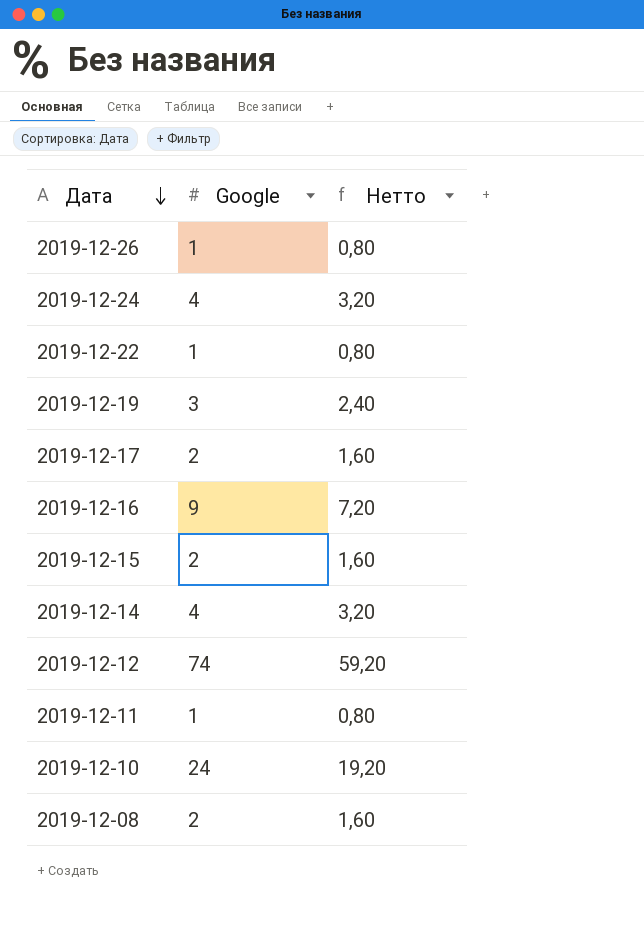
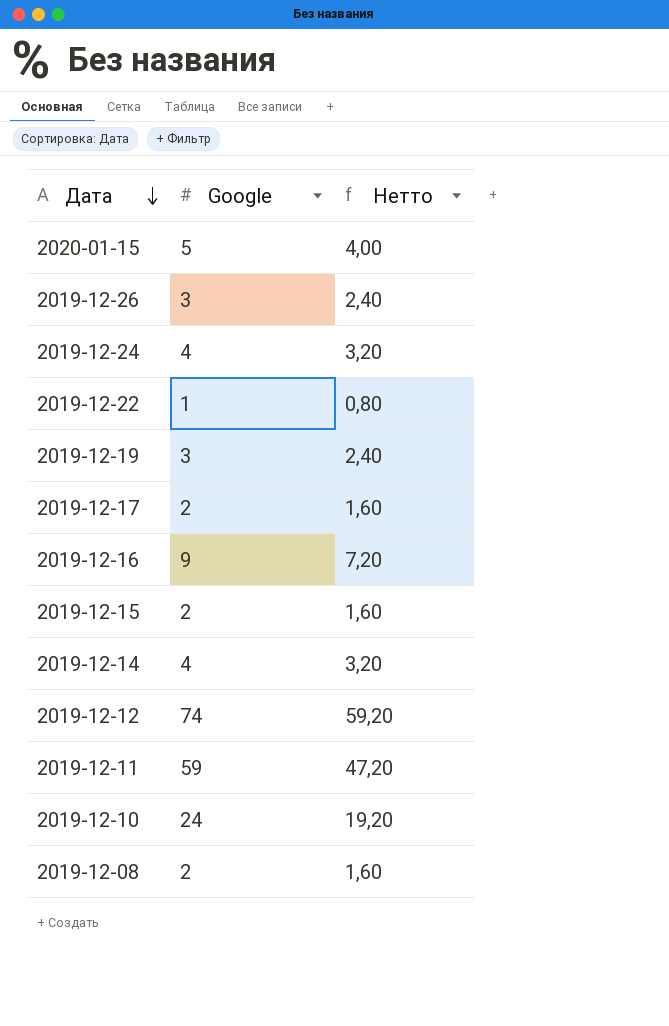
row 2020-01-15: none -> 5 | 4,00
2019-12-26 | Google: 1 -> 3
2019-12-26 | Нетто: 0,80 -> 2,40
2019-12-11 | Google: 1 -> 59
2019-12-11 | Нетто: 0,80 -> 47,20

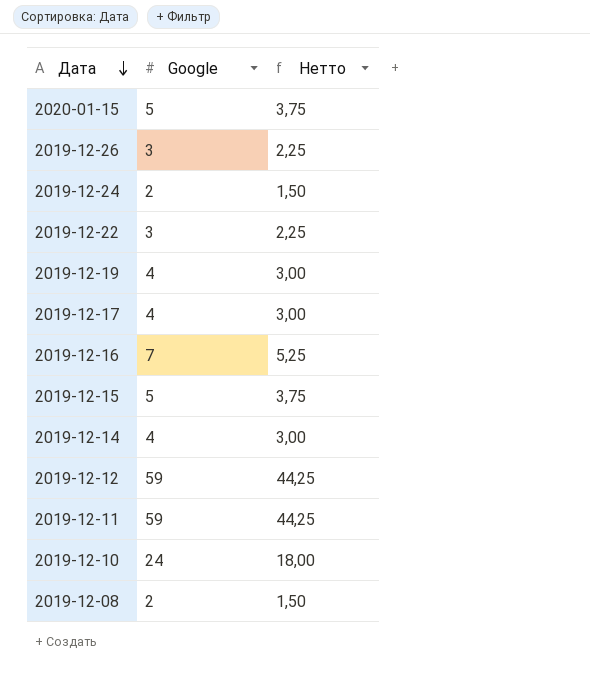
column Нетто | formula: [Google] * 0,8 -> [Google] * 0,75
2019-12-24 | Google: 4 -> 2
2019-12-22 | Google: 1 -> 3
2019-12-19 | Google: 3 -> 4
2019-12-17 | Google: 2 -> 4
2019-12-16 | Google: 9 -> 7
2019-12-15 | Google: 2 -> 5
2019-12-12 | Google: 74 -> 59

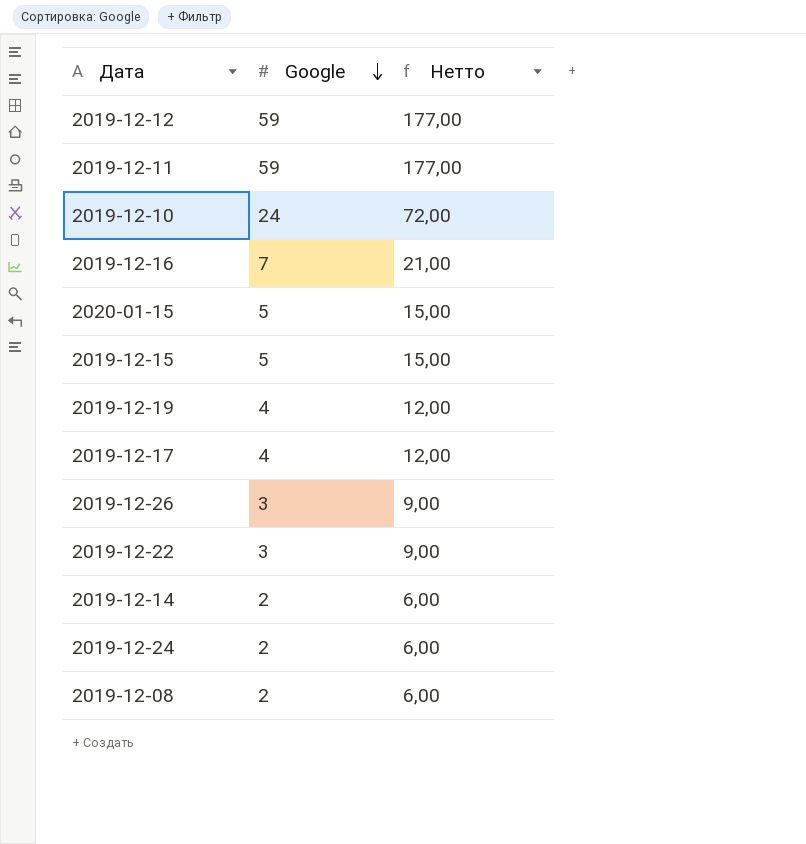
row order: Дата descending -> Google descending
column Нетто | formula: [Google] * 0,75 -> [Google] * 3
2019-12-14 | Google: 4 -> 2

